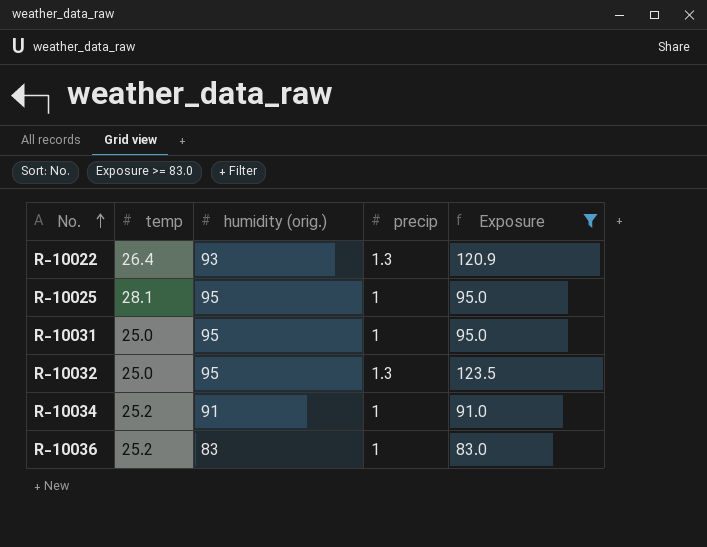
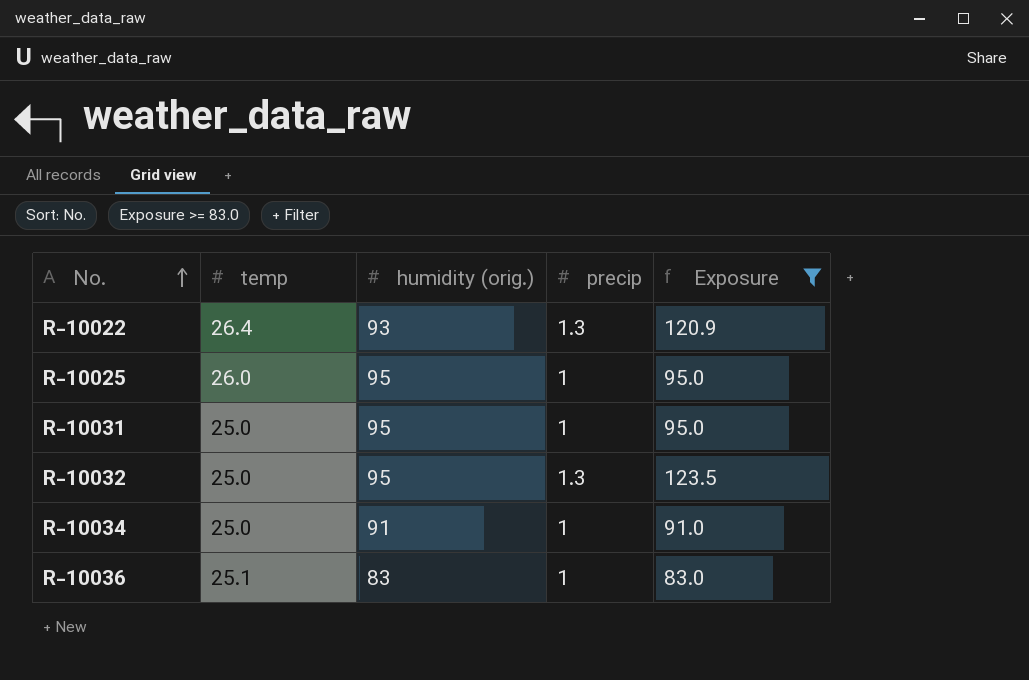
R-10025 | temp: 28.1 -> 26.0
R-10034 | temp: 25.2 -> 25.0
R-10036 | temp: 25.2 -> 25.1

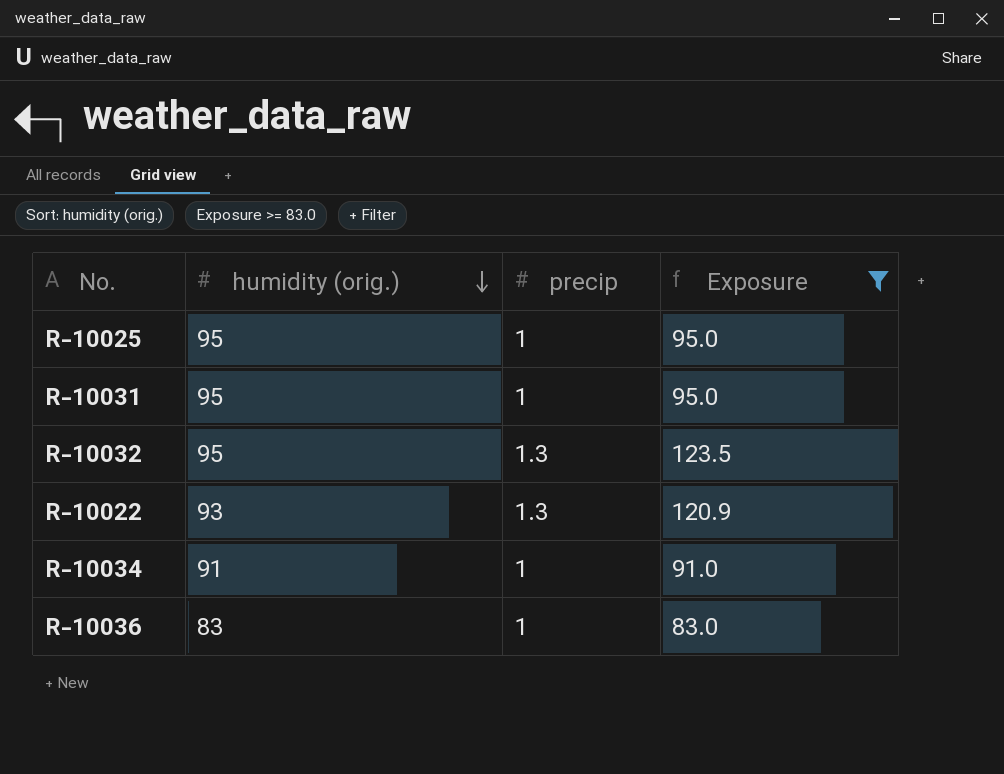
row order: No. ascending -> humidity (orig.) descending
column temp | position: 2 -> none

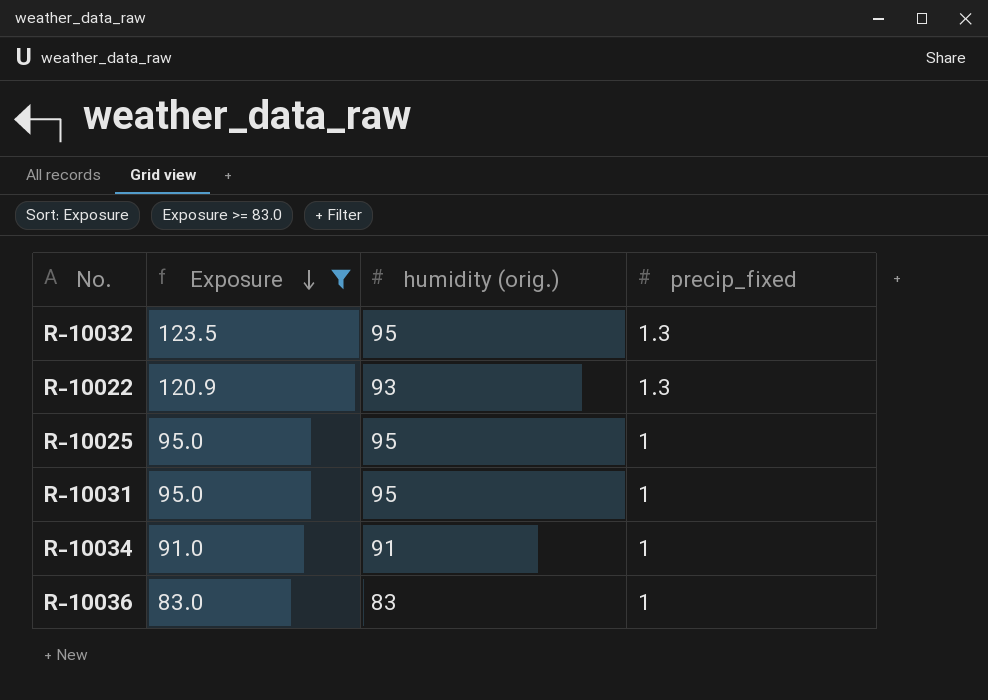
row order: humidity (orig.) descending -> Exposure descending
column Exposure | position: 4 -> 2
column name: precip -> precip_fixed

